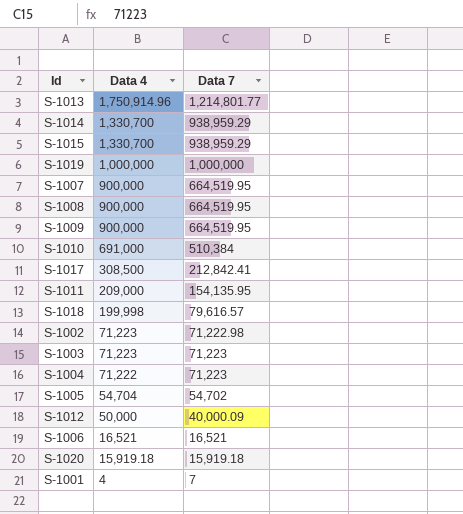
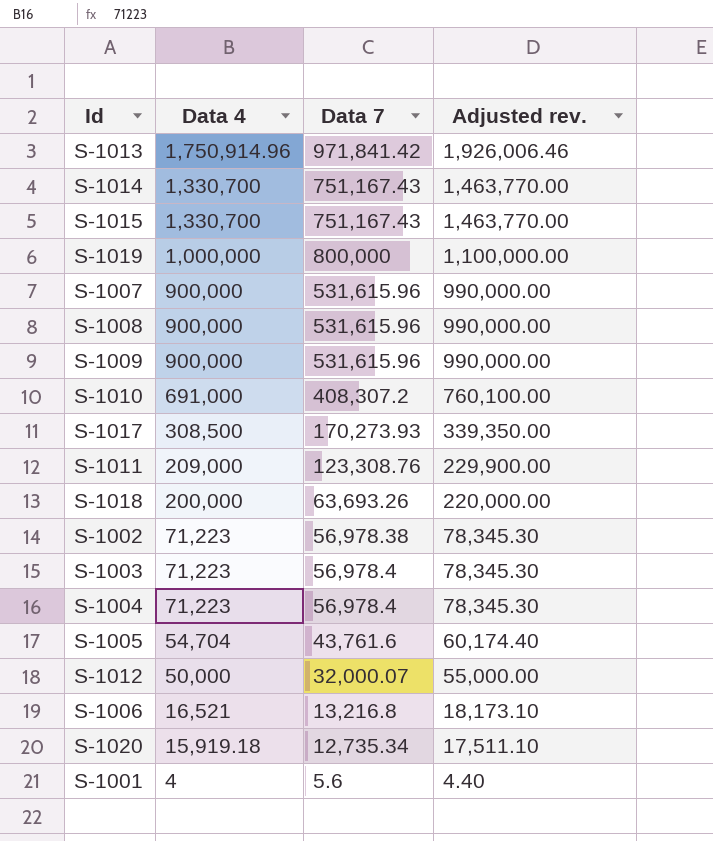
column Adjusted rev. | formula: none -> [Data 4] * 1.1
S-1013 | Data 7: 1,214,801.77 -> 971,841.42
S-1014 | Data 7: 938,959.29 -> 751,167.43
S-1015 | Data 7: 938,959.29 -> 751,167.43
S-1019 | Data 7: 1,000,000 -> 800,000
S-1007 | Data 7: 664,519.95 -> 531,615.96
S-1008 | Data 7: 664,519.95 -> 531,615.96
S-1009 | Data 7: 664,519.95 -> 531,615.96
S-1010 | Data 7: 510,384 -> 408,307.2
S-1017 | Data 7: 212,842.41 -> 170,273.93
S-1011 | Data 7: 154,135.95 -> 123,308.76
S-1018 | Data 4: 199,998 -> 200,000
S-1018 | Data 7: 79,616.57 -> 63,693.26
S-1002 | Data 7: 71,222.98 -> 56,978.38
S-1003 | Data 7: 71,223 -> 56,978.4
S-1004 | Data 4: 71,222 -> 71,223
S-1004 | Data 7: 71,223 -> 56,978.4
S-1005 | Data 7: 54,702 -> 43,761.6
S-1012 | Data 7: 40,000.09 -> 32,000.07
S-1006 | Data 7: 16,521 -> 13,216.8
S-1020 | Data 7: 15,919.18 -> 12,735.34
S-1001 | Data 7: 7 -> 5.6

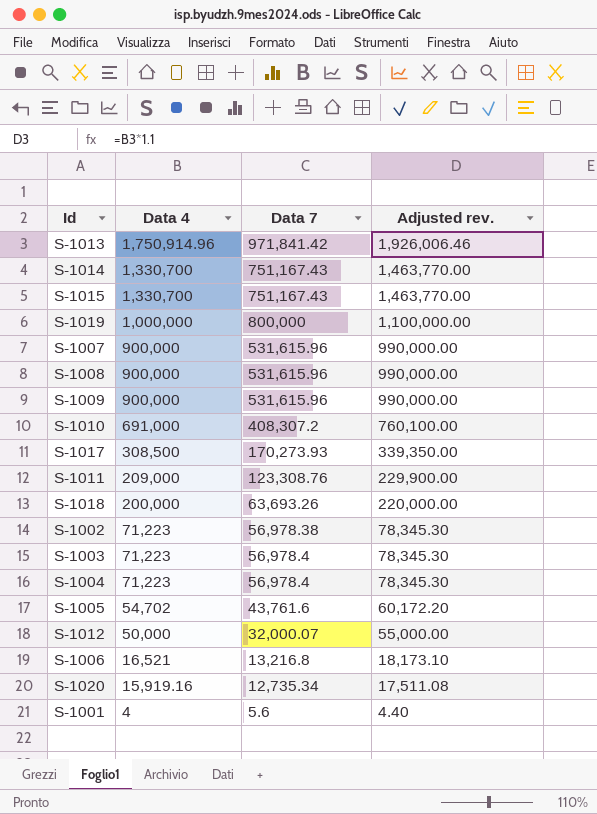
S-1005 | Data 4: 54,704 -> 54,702
S-1005 | Adjusted rev.: 60,174.40 -> 60,172.20
S-1020 | Data 4: 15,919.18 -> 15,919.16
S-1020 | Adjusted rev.: 17,511.10 -> 17,511.08

